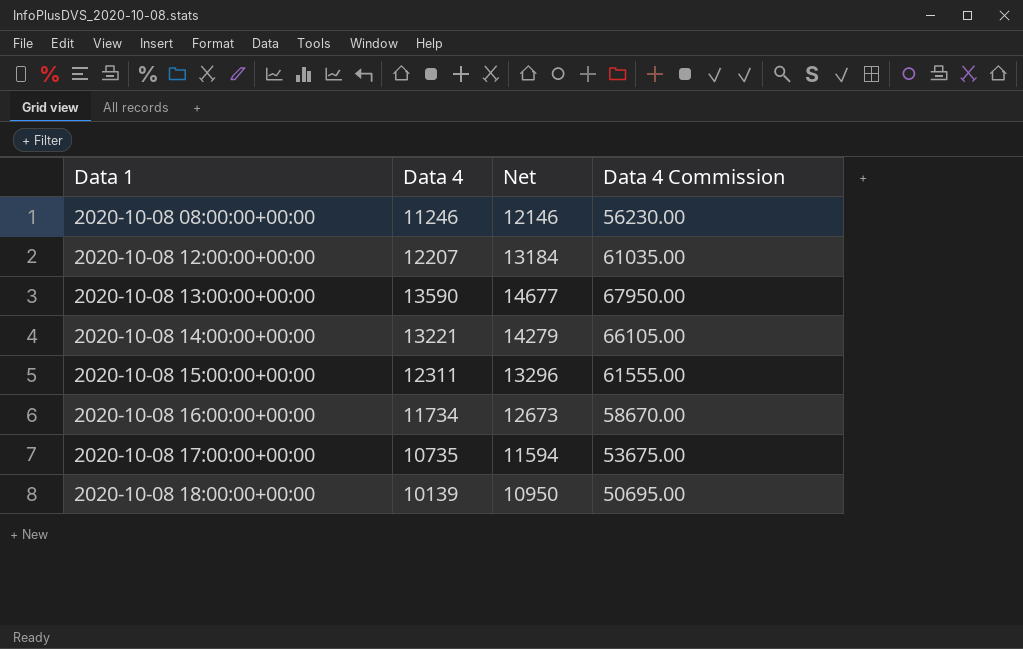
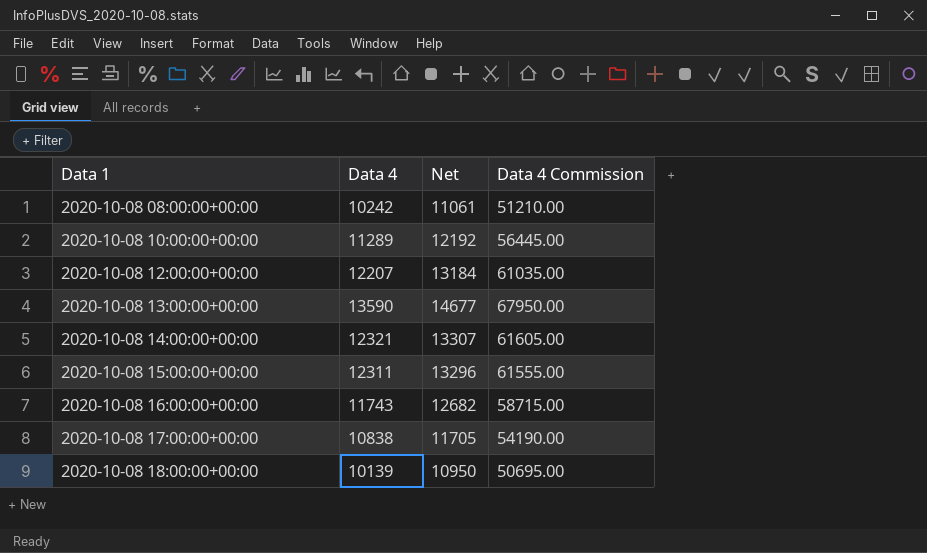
2020-10-08 08:00:00+00:00 | Data 4: 11246 -> 10242
2020-10-08 08:00:00+00:00 | Net: 12146 -> 11061
2020-10-08 08:00:00+00:00 | Data 4 Commission: 56230.00 -> 51210.00
row 2020-10-08 10:00:00+00:00: none -> 11289 | 12192 | 56445.00
2020-10-08 14:00:00+00:00 | Data 4: 13221 -> 12321
2020-10-08 14:00:00+00:00 | Net: 14279 -> 13307
2020-10-08 14:00:00+00:00 | Data 4 Commission: 66105.00 -> 61605.00
2020-10-08 16:00:00+00:00 | Data 4: 11734 -> 11743
2020-10-08 16:00:00+00:00 | Net: 12673 -> 12682
2020-10-08 16:00:00+00:00 | Data 4 Commission: 58670.00 -> 58715.00
2020-10-08 17:00:00+00:00 | Data 4: 10735 -> 10838
2020-10-08 17:00:00+00:00 | Net: 11594 -> 11705
2020-10-08 17:00:00+00:00 | Data 4 Commission: 53675.00 -> 54190.00

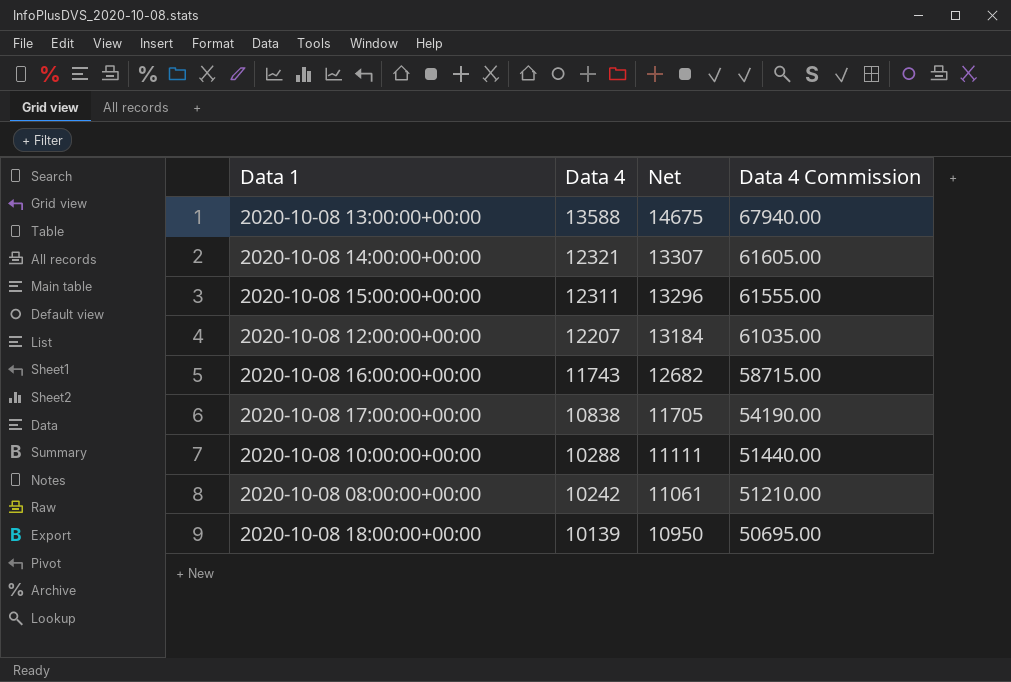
row order: Data 1 ascending -> Data 4 descending
2020-10-08 13:00:00+00:00 | Data 4: 13590 -> 13588
2020-10-08 13:00:00+00:00 | Net: 14677 -> 14675
2020-10-08 13:00:00+00:00 | Data 4 Commission: 67950.00 -> 67940.00
2020-10-08 10:00:00+00:00 | Data 4: 11289 -> 10288
2020-10-08 10:00:00+00:00 | Net: 12192 -> 11111
2020-10-08 10:00:00+00:00 | Data 4 Commission: 56445.00 -> 51440.00

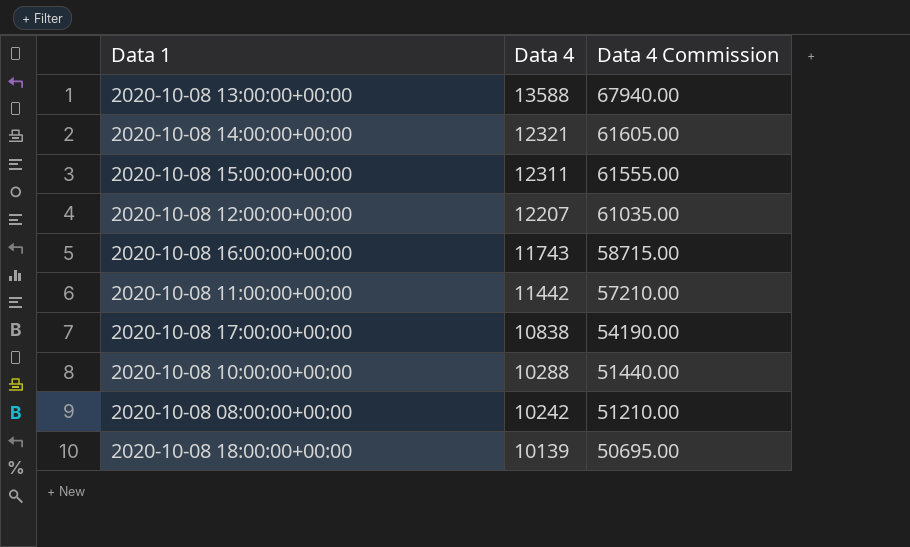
column Net | formula: [Data 4] * 1.08 -> none
row 2020-10-08 11:00:00+00:00: none -> 11442 | 57210.00

